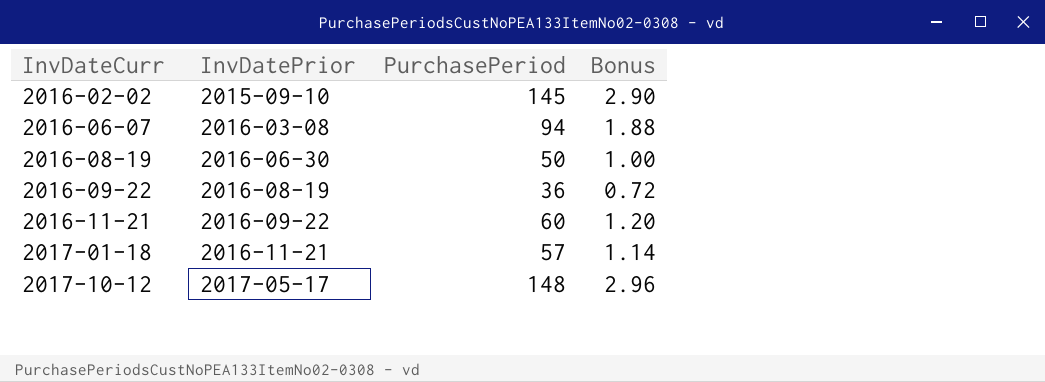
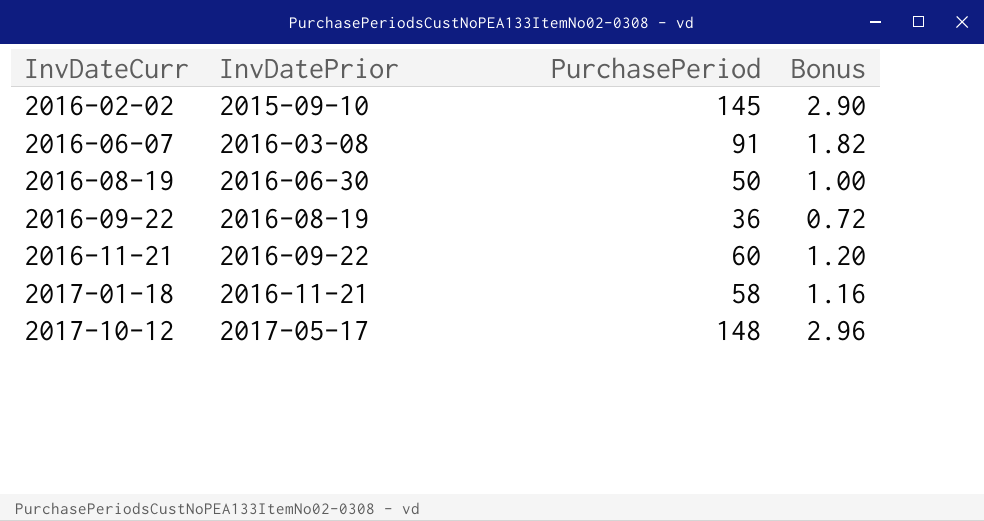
2016-06-07 | PurchasePeriod: 94 -> 91
2016-06-07 | Bonus: 1.88 -> 1.82
2017-01-18 | PurchasePeriod: 57 -> 58
2017-01-18 | Bonus: 1.14 -> 1.16

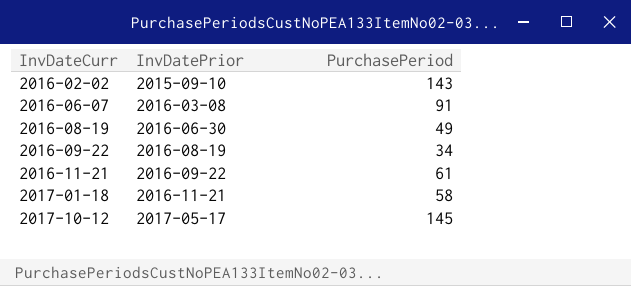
column Bonus | formula: [PurchasePeriod] * 0.02 -> none
2016-02-02 | PurchasePeriod: 145 -> 143
2016-08-19 | PurchasePeriod: 50 -> 49
2016-09-22 | PurchasePeriod: 36 -> 34
2016-11-21 | PurchasePeriod: 60 -> 61
2017-10-12 | PurchasePeriod: 148 -> 145

